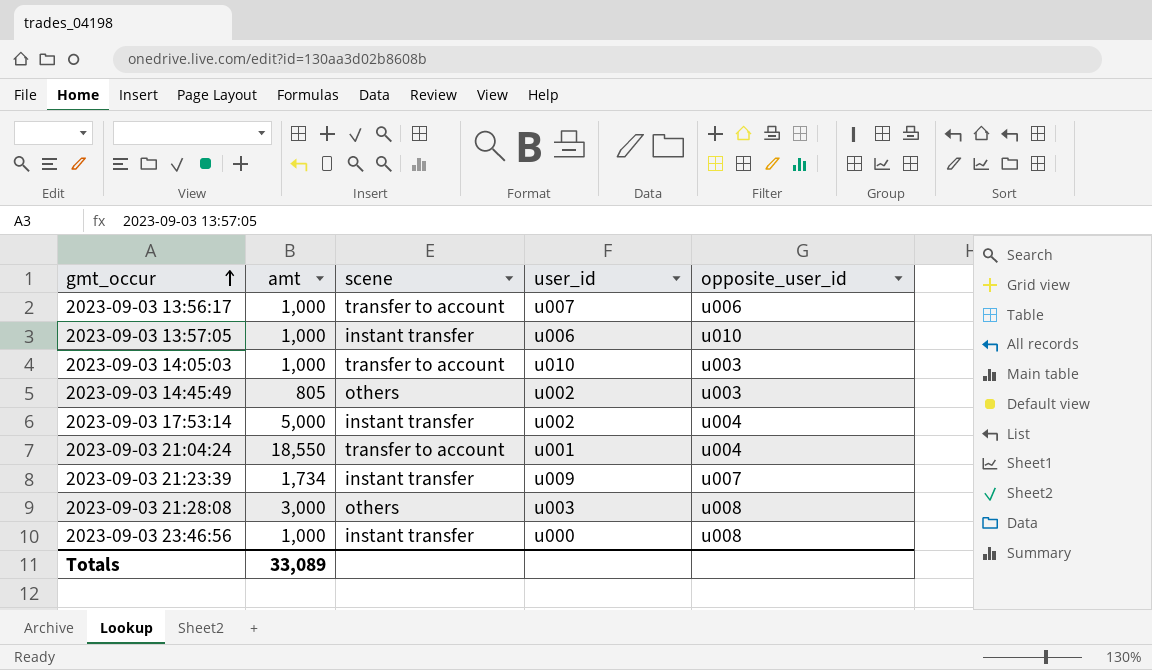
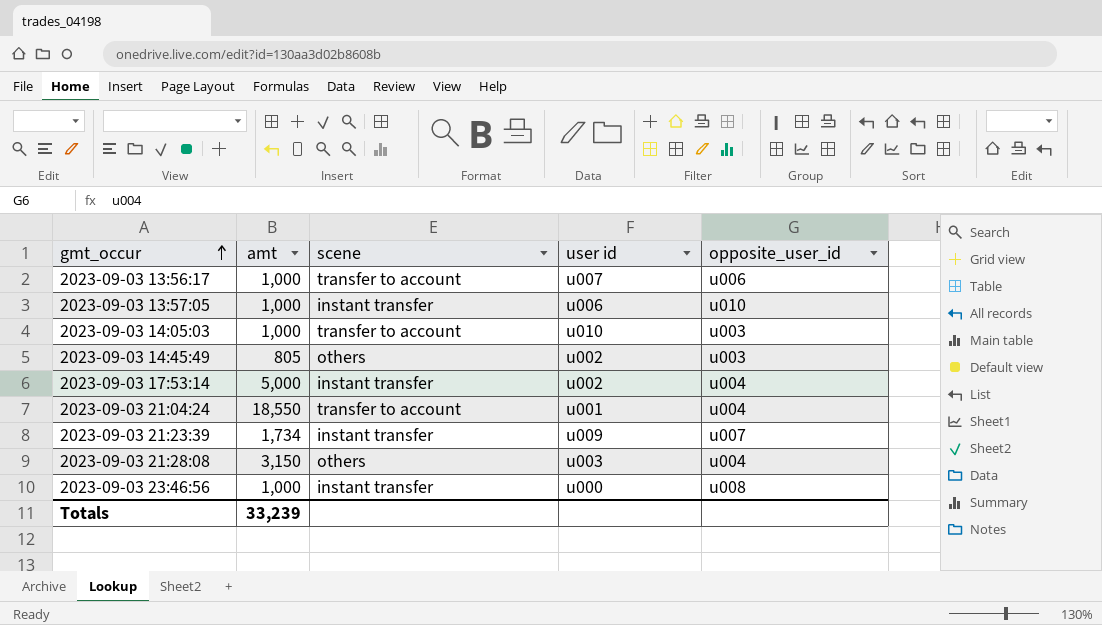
column name: user_id -> user id
2023-09-03 21:28:08 | amt: 3,000 -> 3,150
2023-09-03 21:28:08 | opposite_user_id: u008 -> u004
Totals | amt: 33,089 -> 33,239

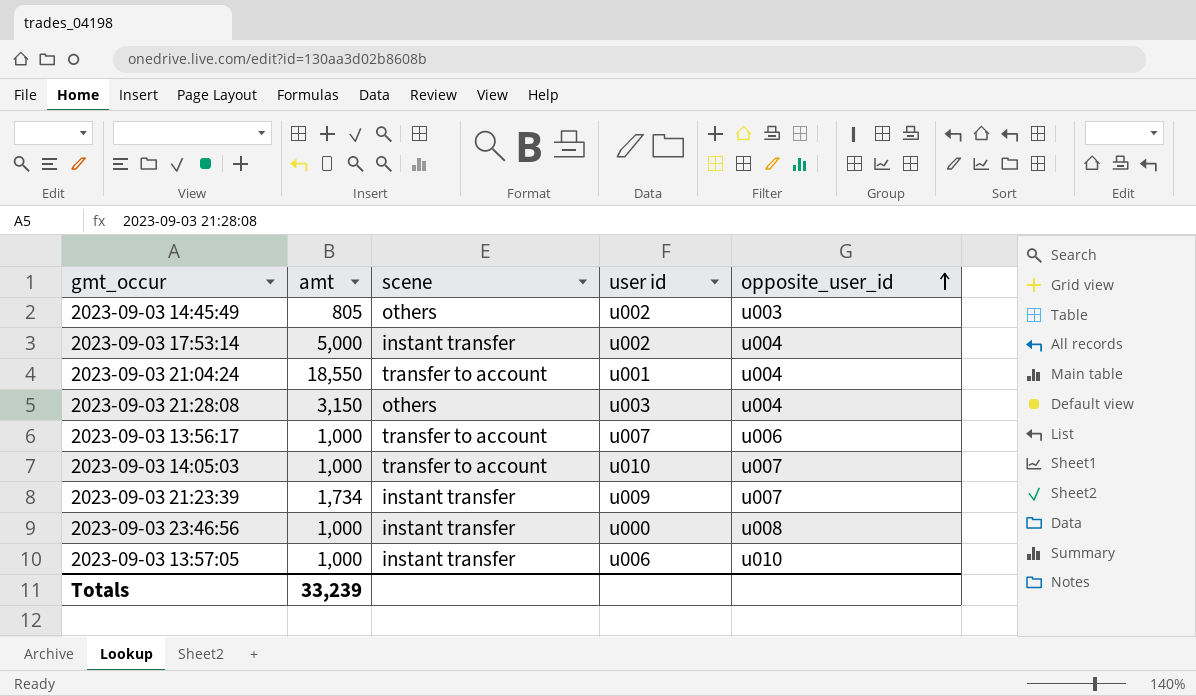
row order: gmt_occur ascending -> opposite_user_id ascending
2023-09-03 14:05:03 | opposite_user_id: u003 -> u007

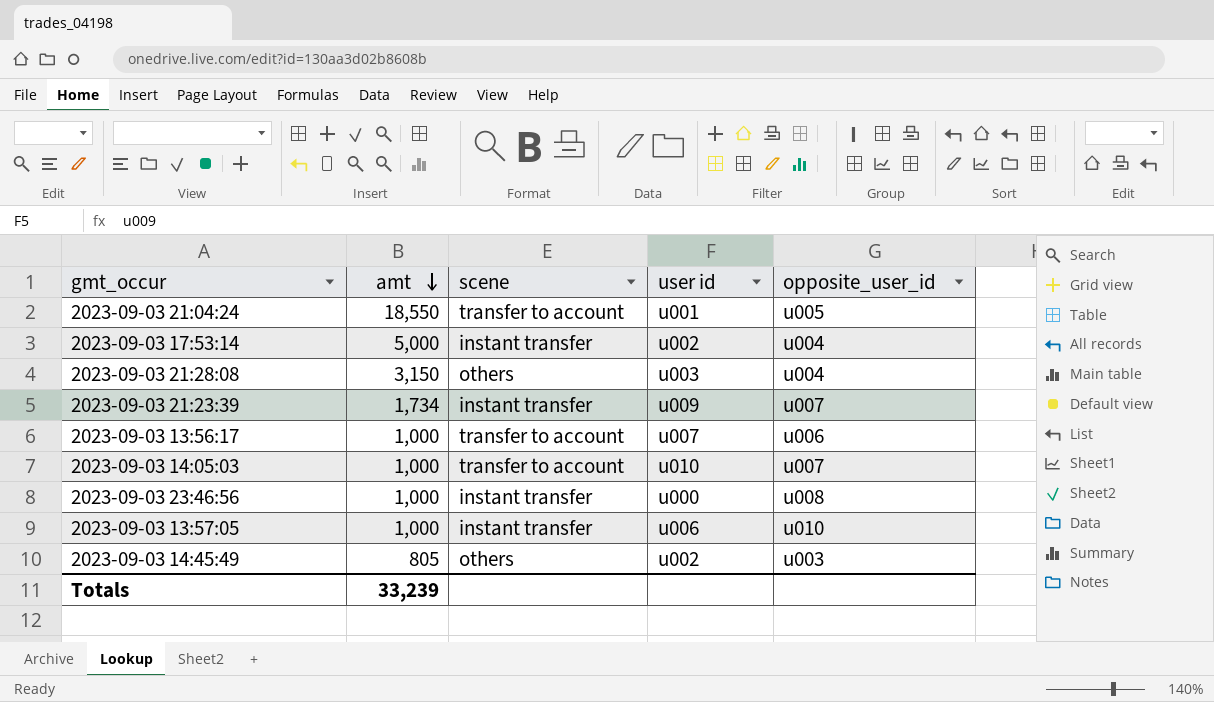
row order: opposite_user_id ascending -> amt descending
2023-09-03 21:04:24 | opposite_user_id: u004 -> u005

